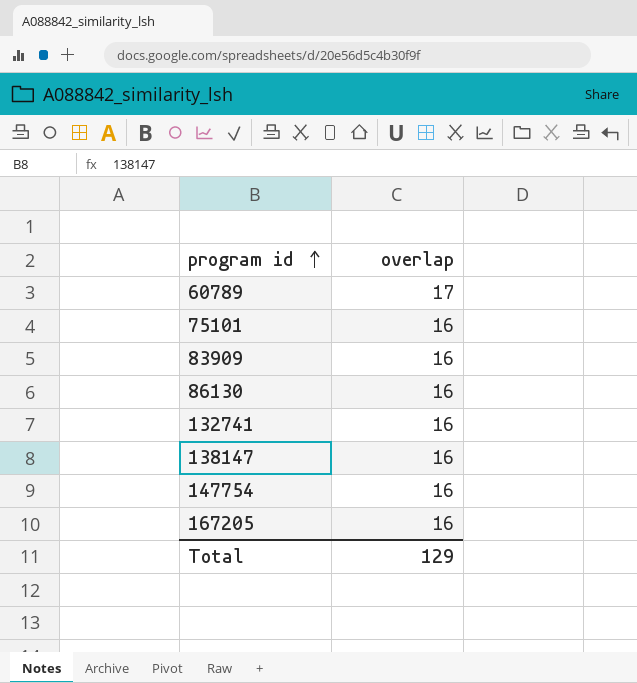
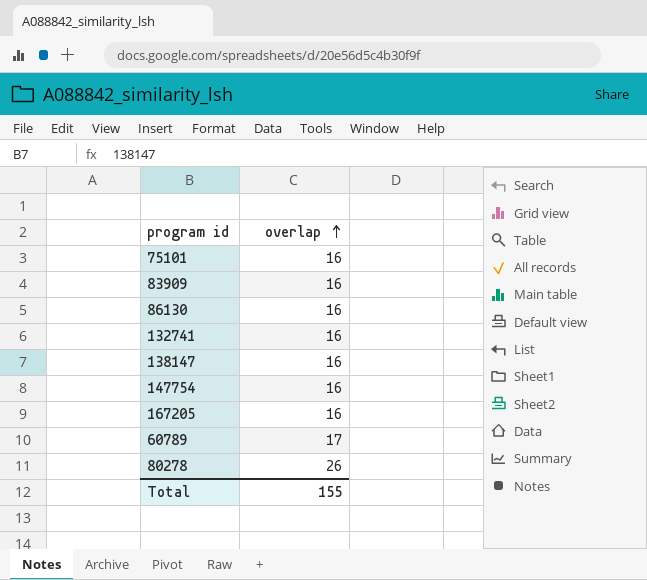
row order: program id ascending -> overlap ascending
row 80278: none -> 26
Total | overlap: 129 -> 155

